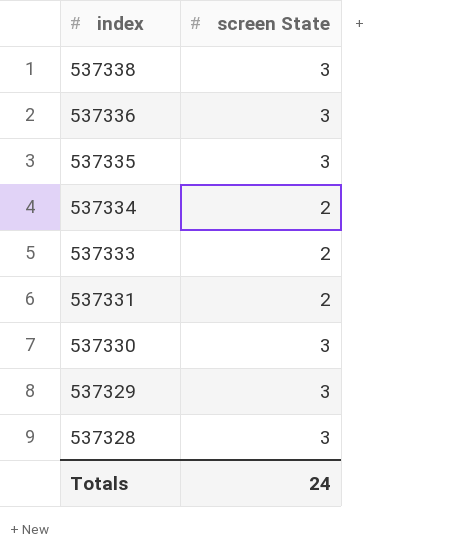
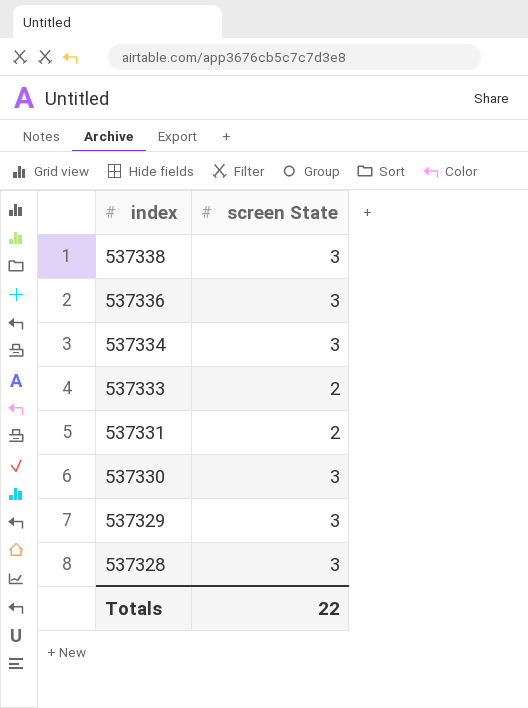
row 537335: 3 -> none
537334 | screen State: 2 -> 3
Totals | screen State: 24 -> 22

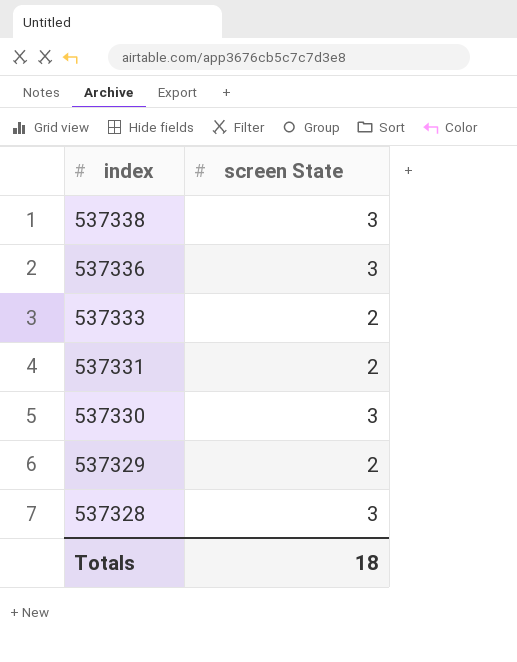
row 537334: 3 -> none
537329 | screen State: 3 -> 2
Totals | screen State: 22 -> 18

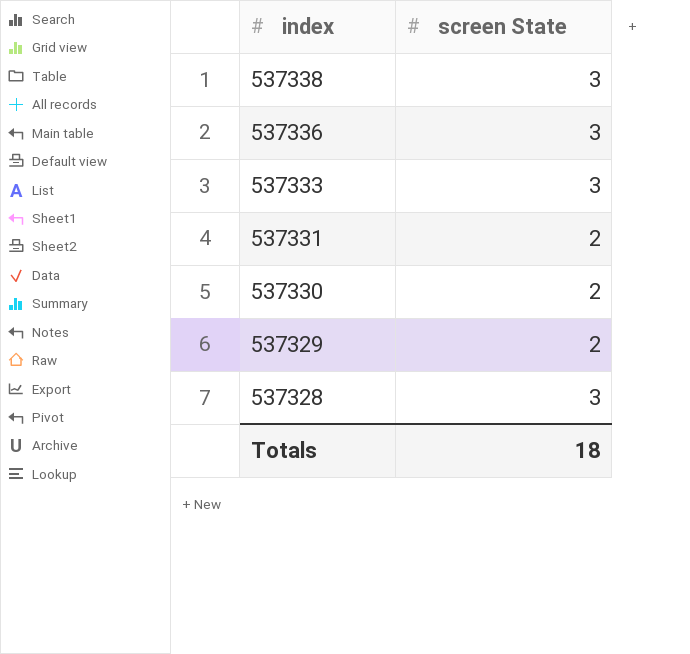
537333 | screen State: 2 -> 3
537330 | screen State: 3 -> 2

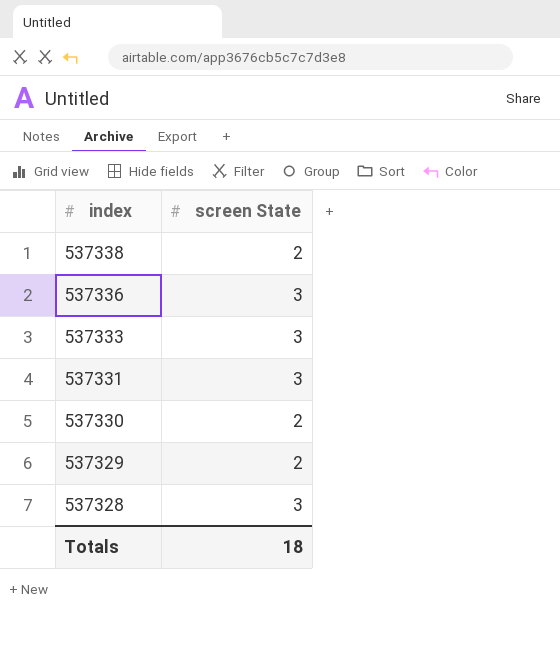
537338 | screen State: 3 -> 2
537331 | screen State: 2 -> 3

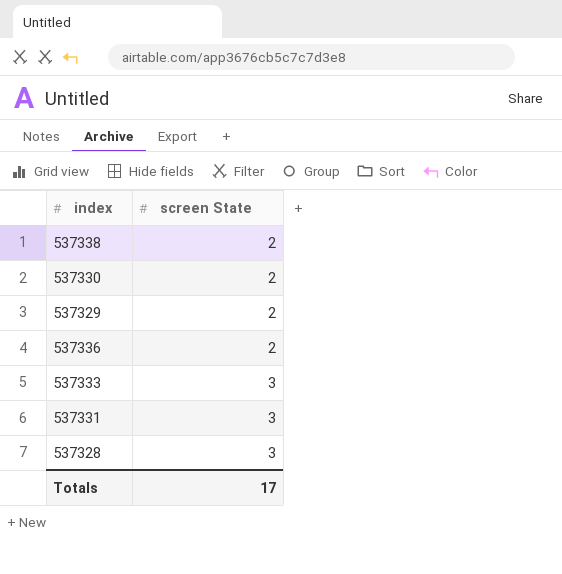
row order: index descending -> screen State ascending
537336 | screen State: 3 -> 2
Totals | screen State: 18 -> 17

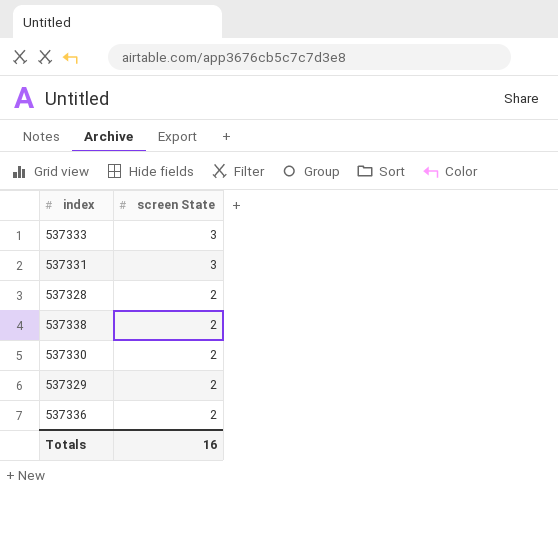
row order: screen State ascending -> screen State descending
537328 | screen State: 3 -> 2
Totals | screen State: 17 -> 16

